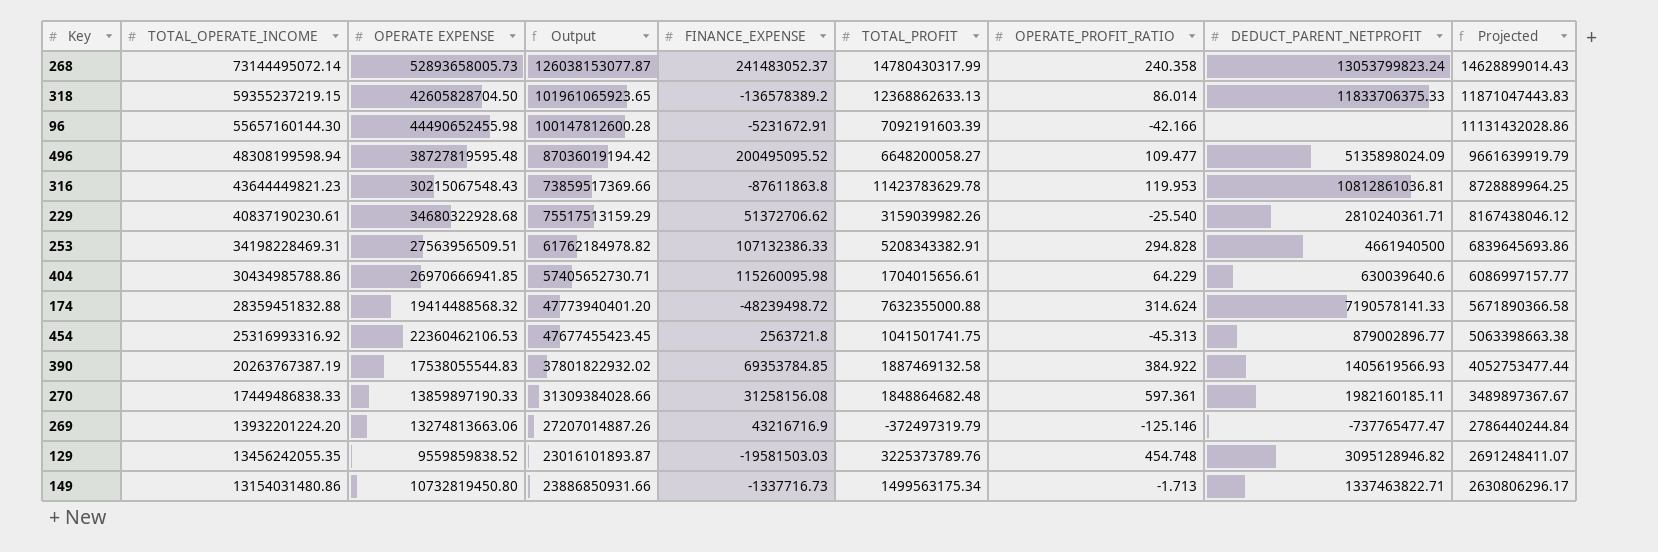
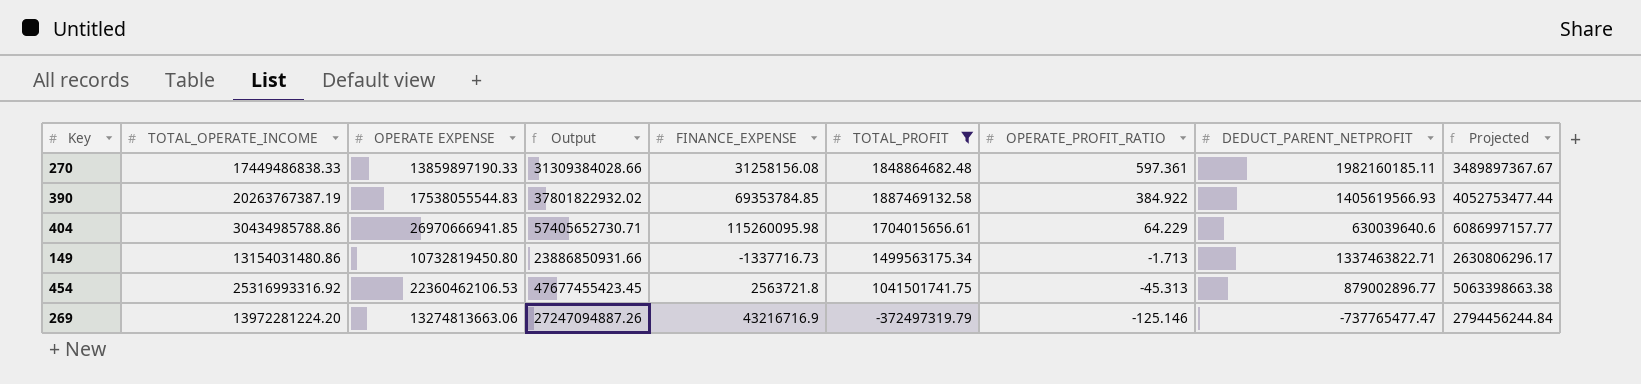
filter: none -> TOTAL_PROFIT <= 1887469132.58
row order: TOTAL_OPERATE_INCOME descending -> OPERATE_PROFIT_RATIO descending
269 | TOTAL_OPERATE_INCOME: 13932201224.20 -> 13972281224.20
269 | Output: 27207014887.26 -> 27247094887.26
269 | Projected: 2786440244.84 -> 2794456244.84

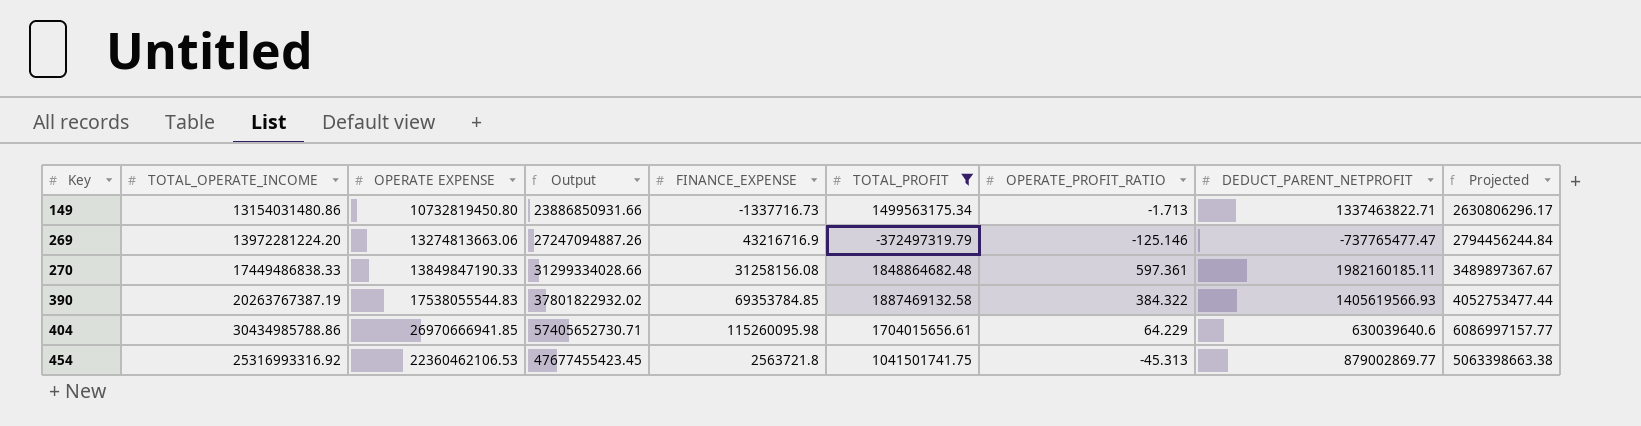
row order: OPERATE_PROFIT_RATIO descending -> Key ascending
270 | OPERATE EXPENSE: 13859897190.33 -> 13849847190.33
270 | Output: 31309384028.66 -> 31299334028.66
390 | OPERATE_PROFIT_RATIO: 384.922 -> 384.322
454 | DEDUCT_PARENT_NETPROFIT: 879002896.77 -> 879002869.77

